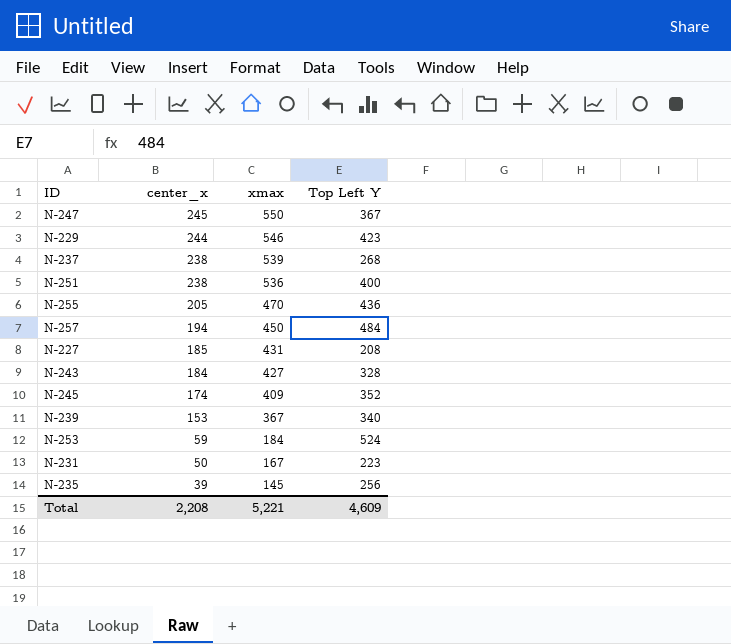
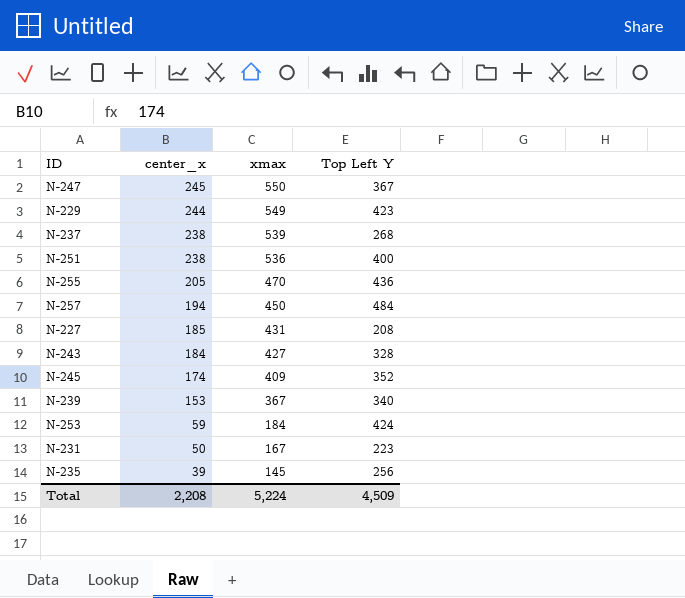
N-229 | xmax: 546 -> 549
N-253 | Top Left Y: 524 -> 424
Total | xmax: 5,221 -> 5,224
Total | Top Left Y: 4,609 -> 4,509

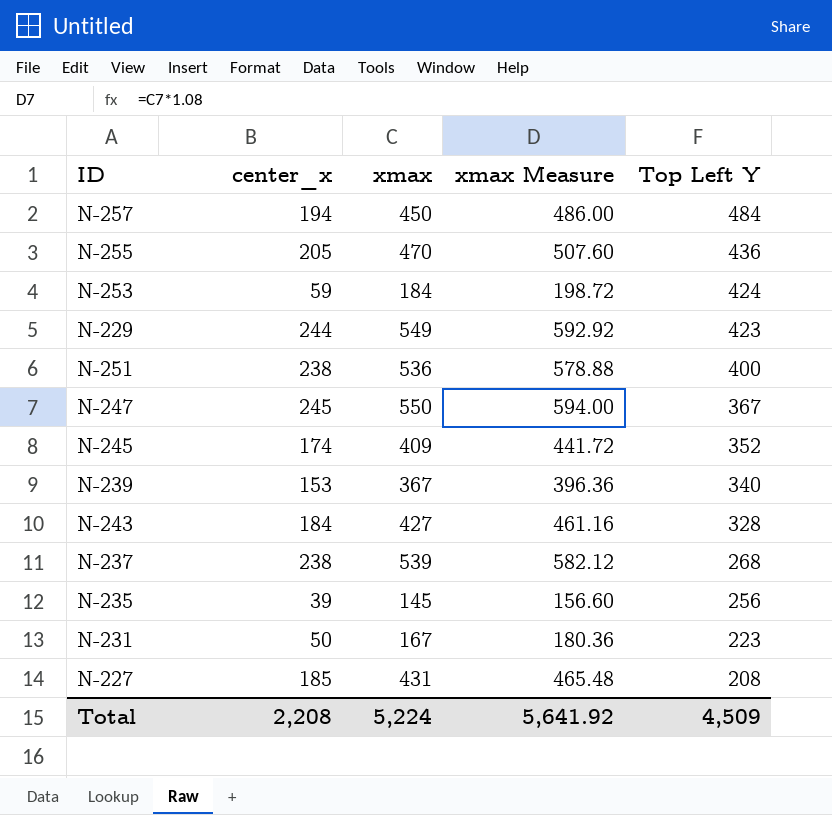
row order: center_x descending -> Top Left Y descending
column xmax Measure | formula: none -> [xmax] * 1.08

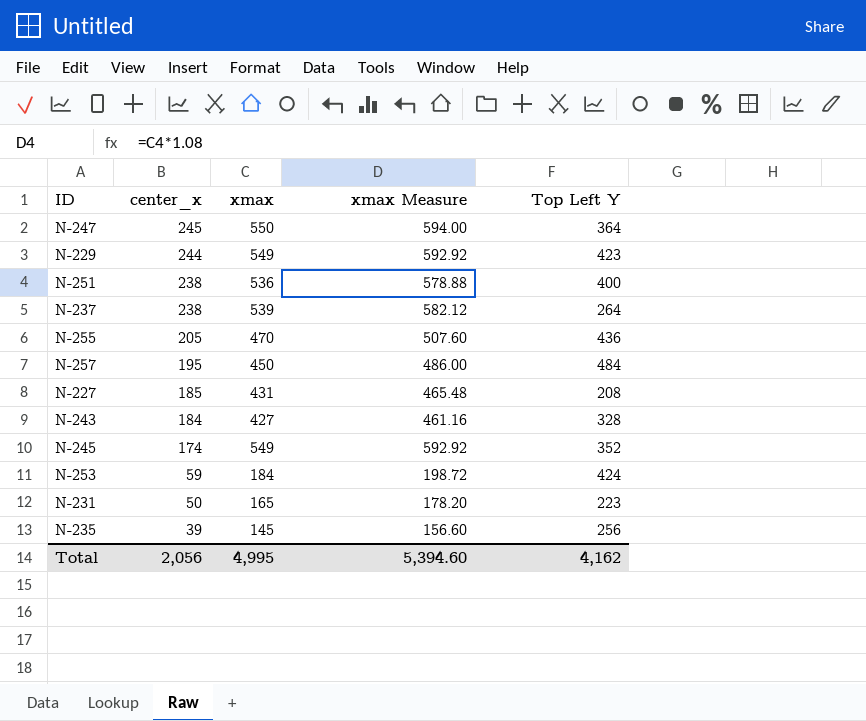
row order: Top Left Y descending -> center_x descending
row N-239: 153 | 367 | 396.36 | 340 -> none
N-247 | Top Left Y: 367 -> 364
N-237 | Top Left Y: 268 -> 264
N-257 | center_x: 194 -> 195
N-245 | xmax: 409 -> 549
N-245 | xmax Measure: 441.72 -> 592.92
N-231 | xmax: 167 -> 165
N-231 | xmax Measure: 180.36 -> 178.20
Total | center_x: 2,208 -> 2,056
Total | xmax: 5,224 -> 4,995
Total | xmax Measure: 5,641.92 -> 5,394.60
Total | Top Left Y: 4,509 -> 4,162

